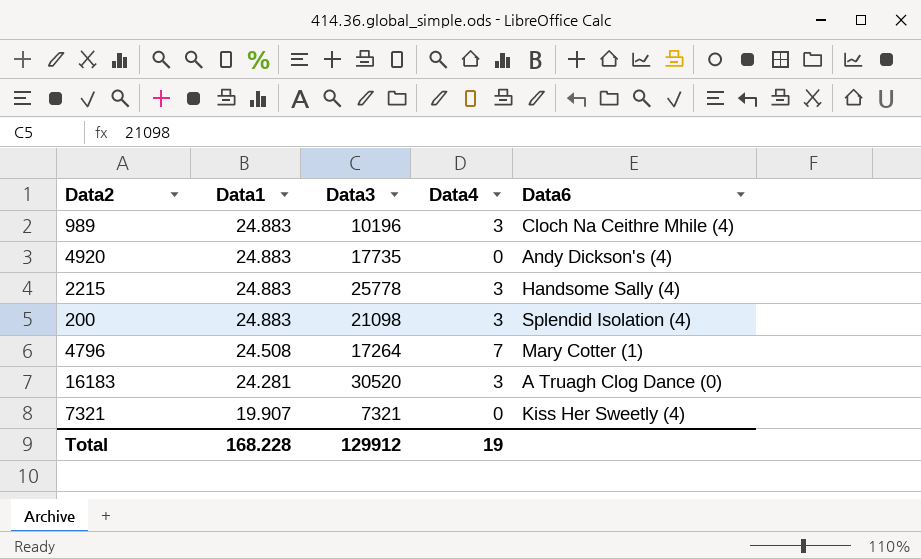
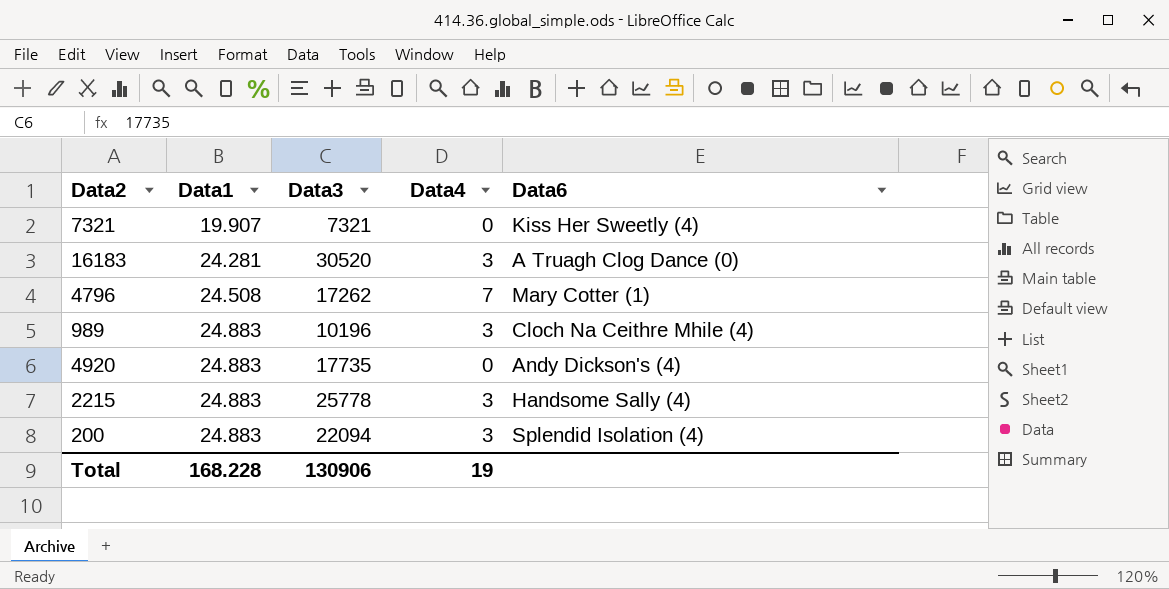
row order: Data1 descending -> Data1 ascending
4796 | Data3: 17264 -> 17262
200 | Data3: 21098 -> 22094
Total | Data3: 129912 -> 130906

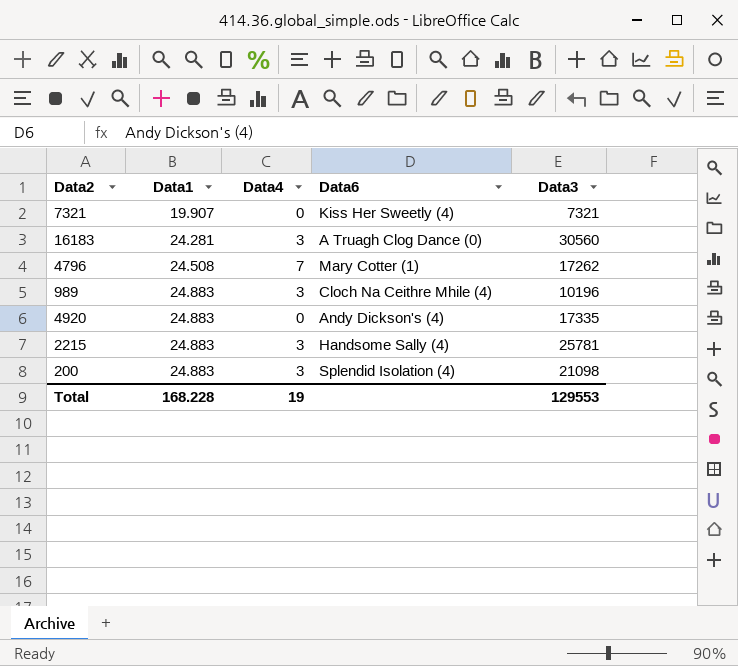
column Data3 | position: 3 -> 5
16183 | Data3: 30520 -> 30560
4920 | Data3: 17735 -> 17335
2215 | Data3: 25778 -> 25781
200 | Data3: 22094 -> 21098
Total | Data3: 130906 -> 129553

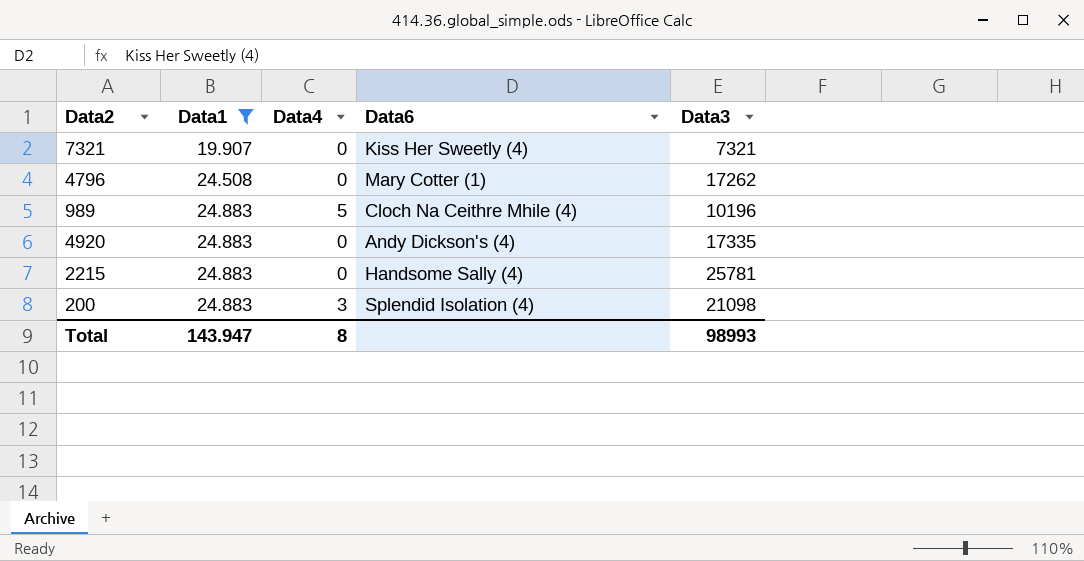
filter: none -> Data1 != 24.281
4796 | Data4: 7 -> 0
989 | Data4: 3 -> 5
2215 | Data4: 3 -> 0
Total | Data1: 168.228 -> 143.947
Total | Data4: 19 -> 8
Total | Data3: 129553 -> 98993

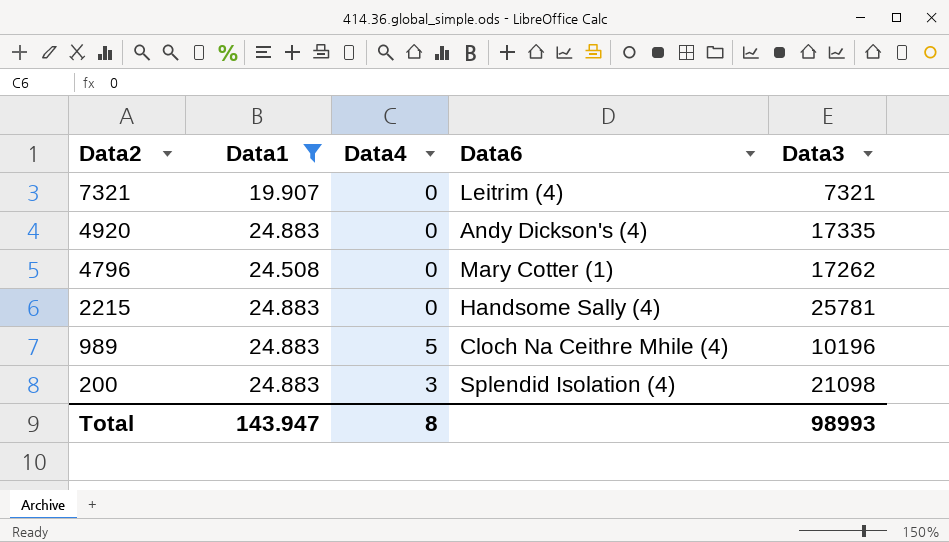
row order: Data1 ascending -> Data2 descending
7321 | Data6: Kiss Her Sweetly (4) -> Leitrim (4)

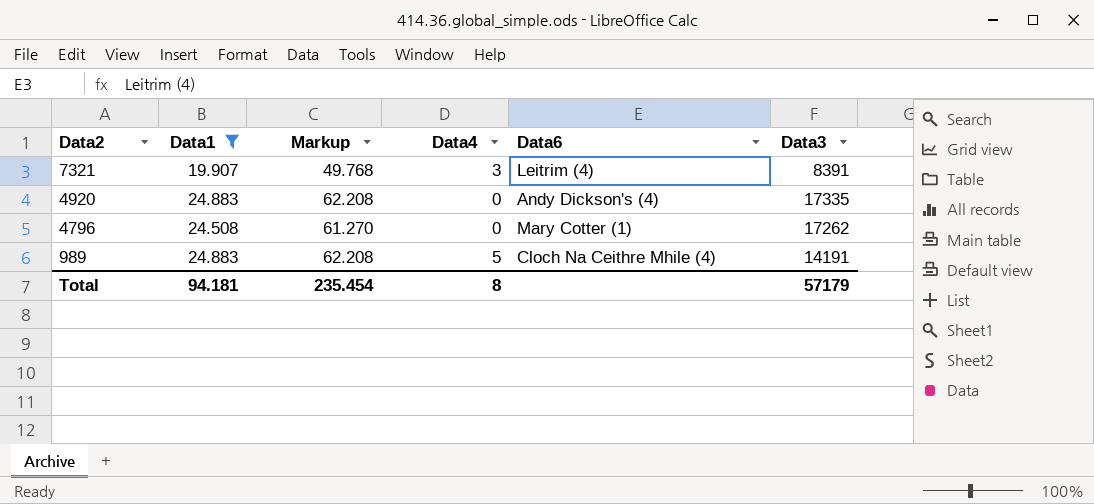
column Markup | formula: none -> [Data1] * 2.5
row 2215: 24.883 | 0 | Handsome Sally (4) | 25781 -> none
row 200: 24.883 | 3 | Splendid Isolation (4) | 21098 -> none
7321 | Data4: 0 -> 3
7321 | Data3: 7321 -> 8391
989 | Data3: 10196 -> 14191
Total | Data1: 143.947 -> 94.181
Total | Data3: 98993 -> 57179

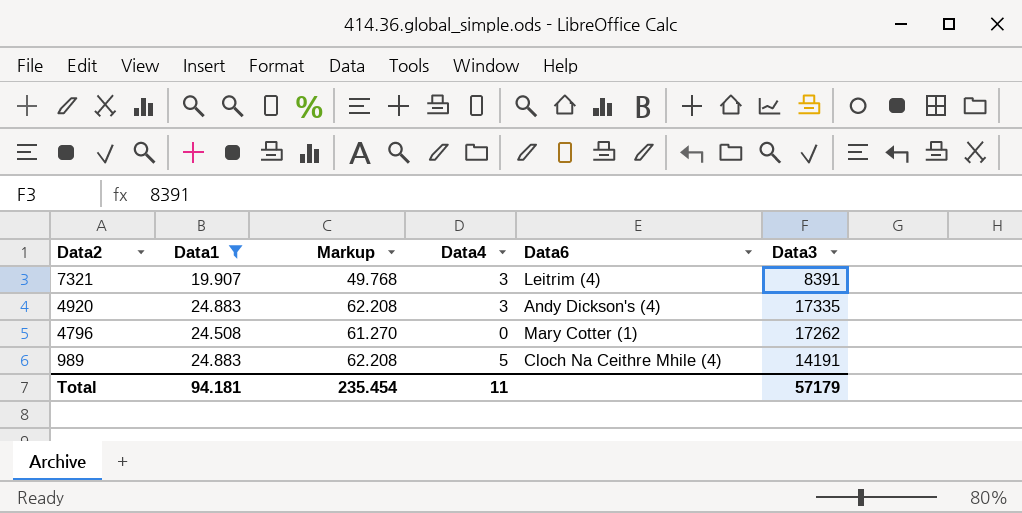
4920 | Data4: 0 -> 3
Total | Data4: 8 -> 11

